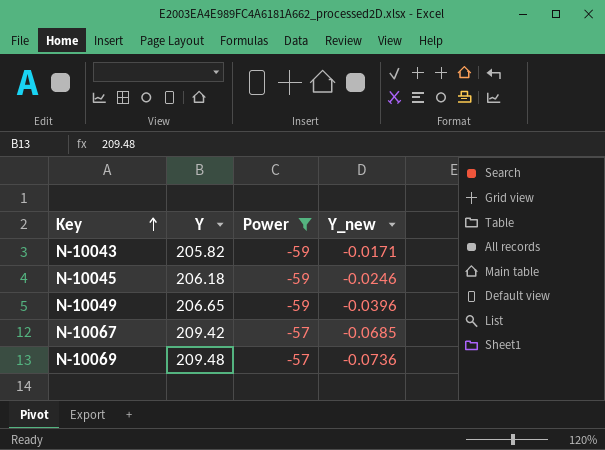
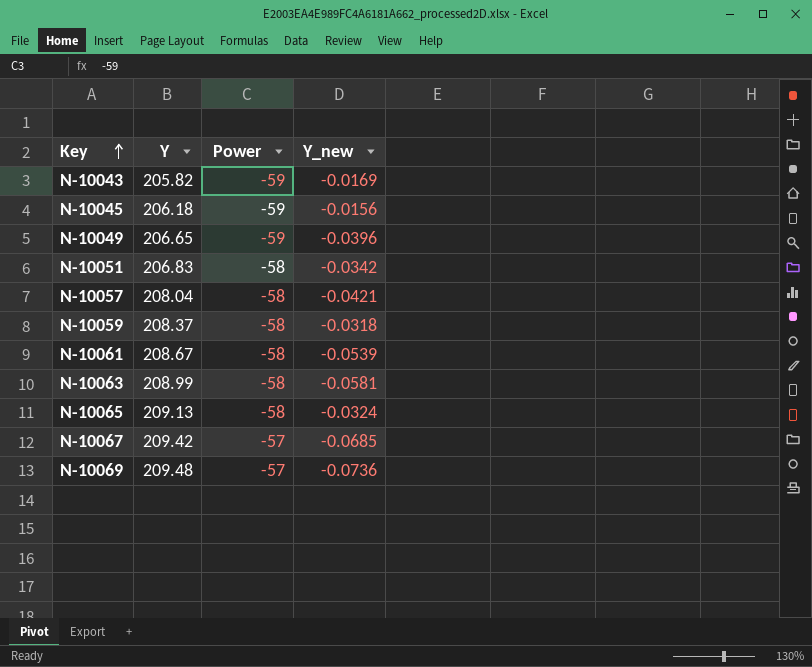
filter: Power != -58 -> none
N-10043 | Y_new: -0.0171 -> -0.0169
N-10045 | Y_new: -0.0246 -> -0.0156

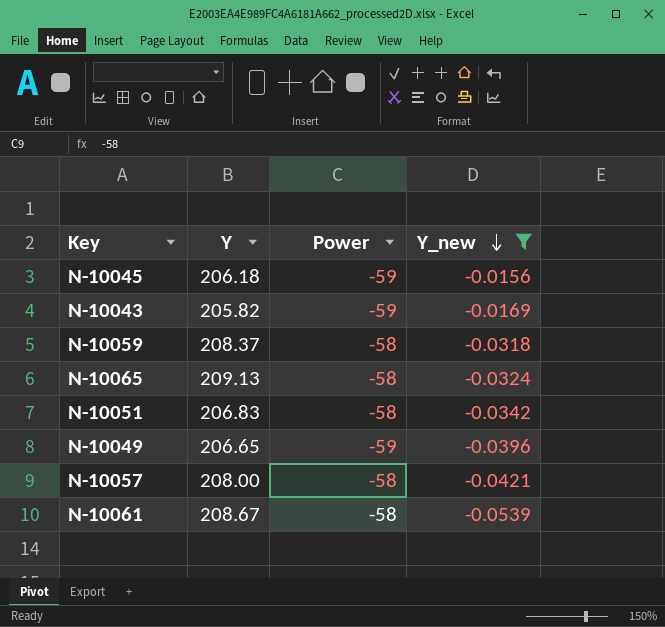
filter: none -> Y_new >= -0.0539
row order: Key ascending -> Y_new descending
N-10057 | Y: 208.04 -> 208.00

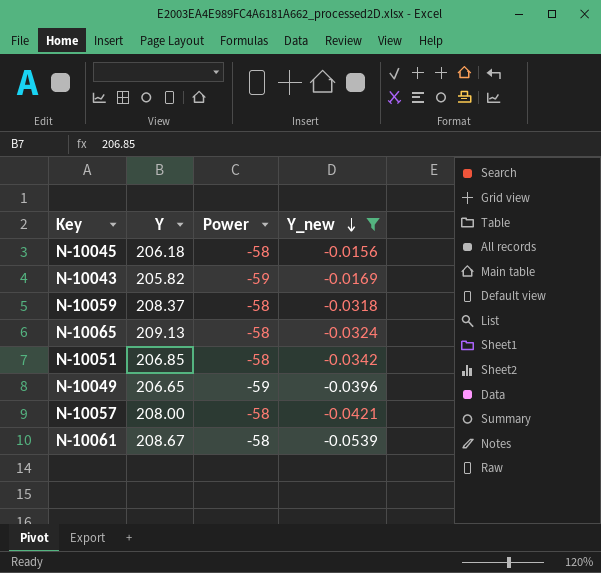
N-10045 | Power: -59 -> -58
N-10051 | Y: 206.83 -> 206.85

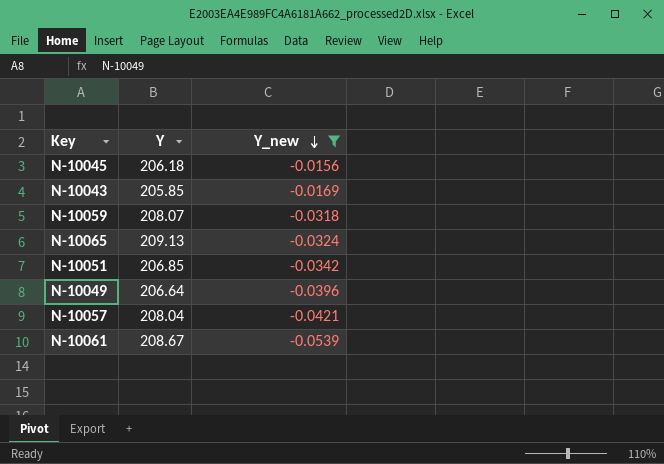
column Power | position: 3 -> none
N-10043 | Y: 205.82 -> 205.85
N-10059 | Y: 208.37 -> 208.07
N-10049 | Y: 206.65 -> 206.64
N-10057 | Y: 208.00 -> 208.04

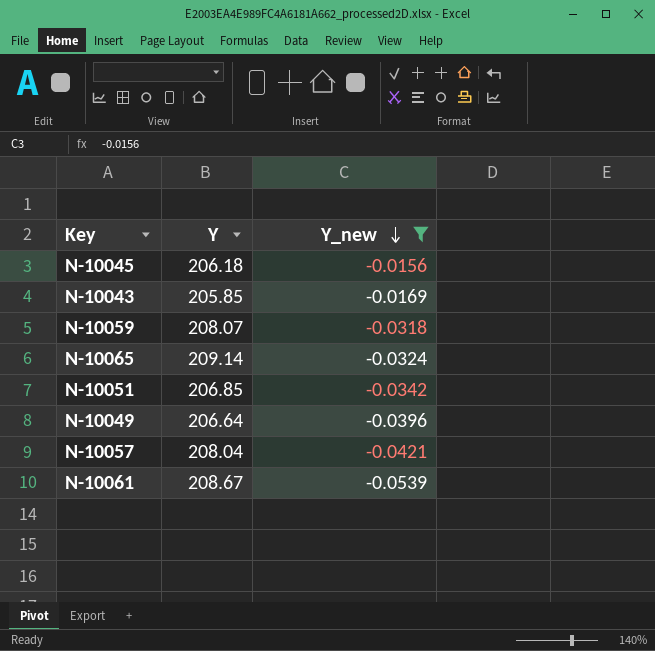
N-10065 | Y: 209.13 -> 209.14

